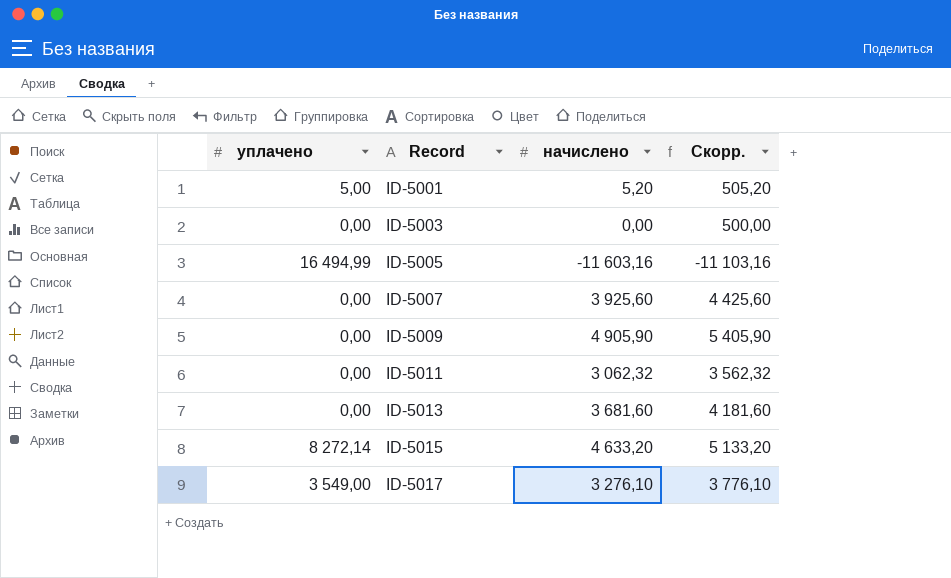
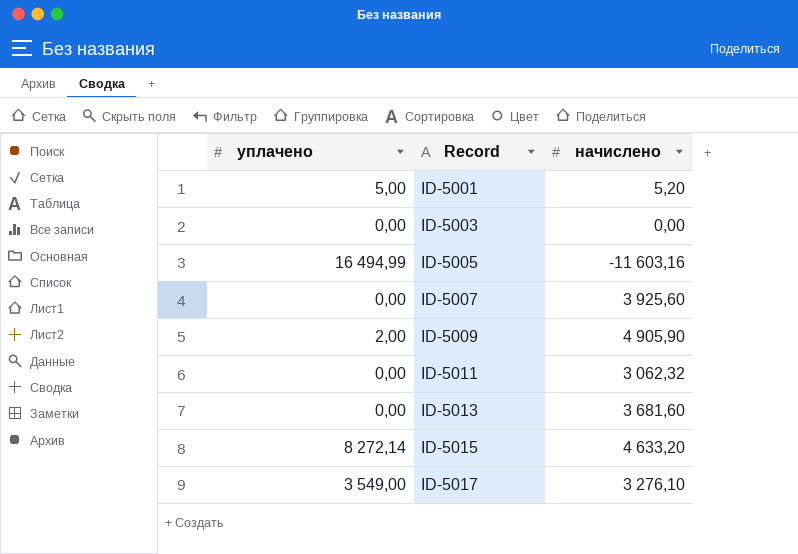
column Скорр. | formula: [начислено] + 500 -> none
ID-5009 | уплачено: 0,00 -> 2,00

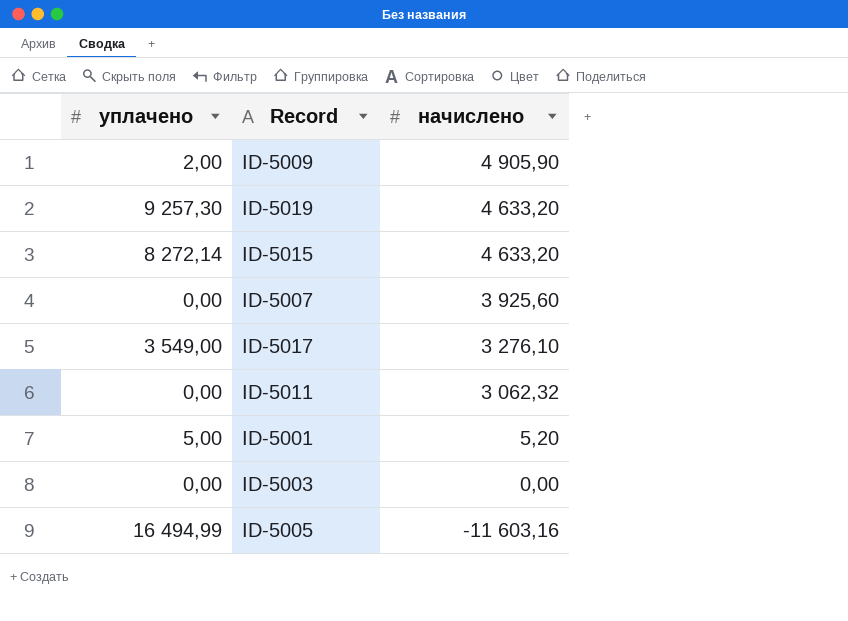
row order: Record ascending -> начислено descending
row ID-5013: 0,00 | 3 681,60 -> none
row ID-5019: none -> 9 257,30 | 4 633,20

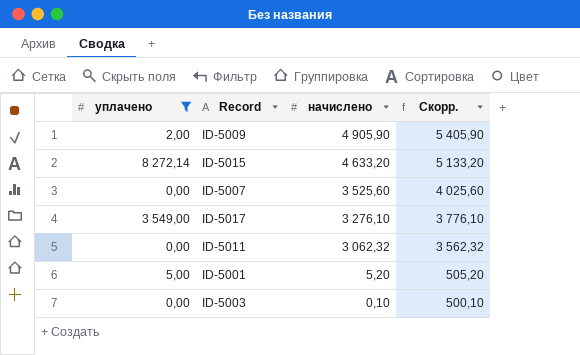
filter: none -> уплачено <= 8 272,14
column Скорр. | formula: none -> [начислено] + 500
ID-5007 | начислено: 3 925,60 -> 3 525,60
ID-5003 | начислено: 0,00 -> 0,10

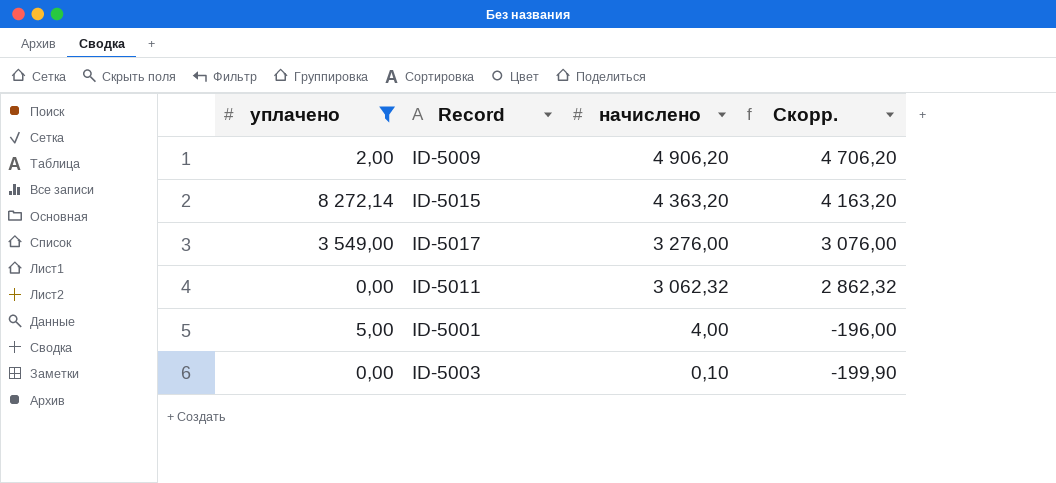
column Скорр. | formula: [начислено] + 500 -> [начислено] - 200
row ID-5007: 0,00 | 3 525,60 | 4 025,60 -> none
ID-5009 | начислено: 4 905,90 -> 4 906,20
ID-5015 | начислено: 4 633,20 -> 4 363,20
ID-5017 | начислено: 3 276,10 -> 3 276,00
ID-5001 | начислено: 5,20 -> 4,00

